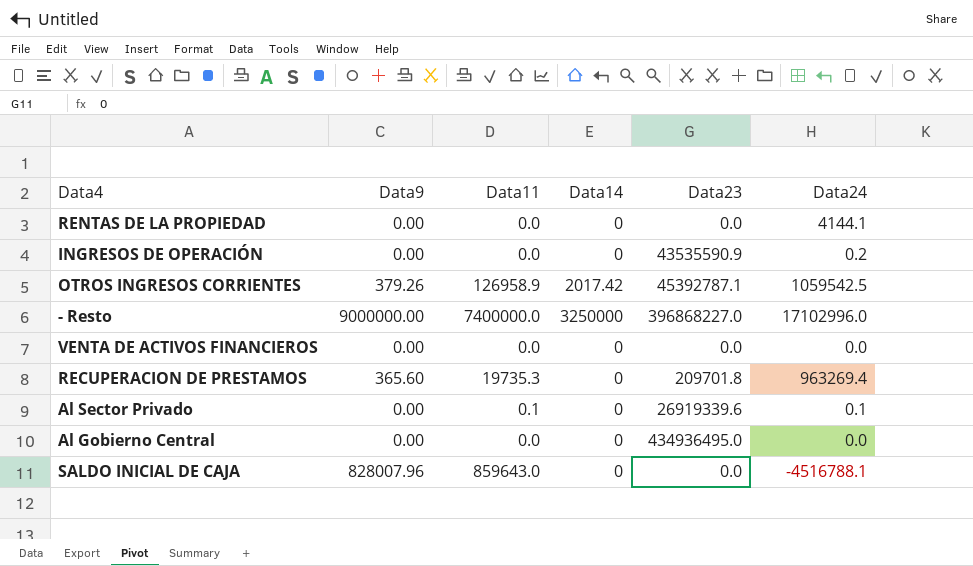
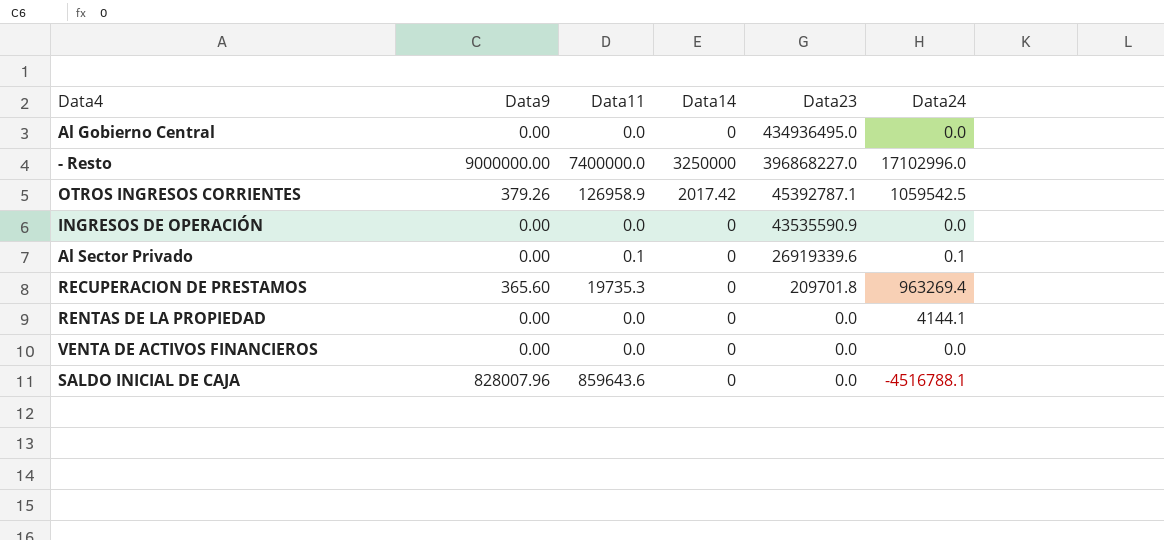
row order: none -> Data23 descending
INGRESOS DE OPERACIÓN | Data24: 0.2 -> 0.0
SALDO INICIAL DE CAJA | Data11: 859643.0 -> 859643.6

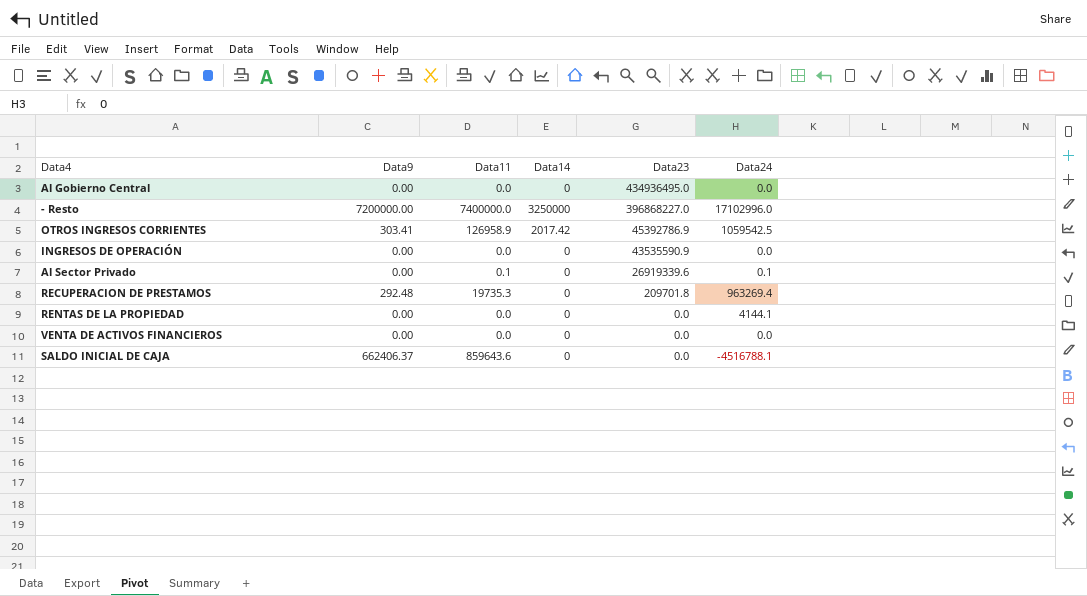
- Resto | Data9: 9000000.00 -> 7200000.00
OTROS INGRESOS CORRIENTES | Data9: 379.26 -> 303.41
OTROS INGRESOS CORRIENTES | Data23: 45392787.1 -> 45392786.9
RECUPERACION DE PRESTAMOS | Data9: 365.60 -> 292.48
SALDO INICIAL DE CAJA | Data9: 828007.96 -> 662406.37

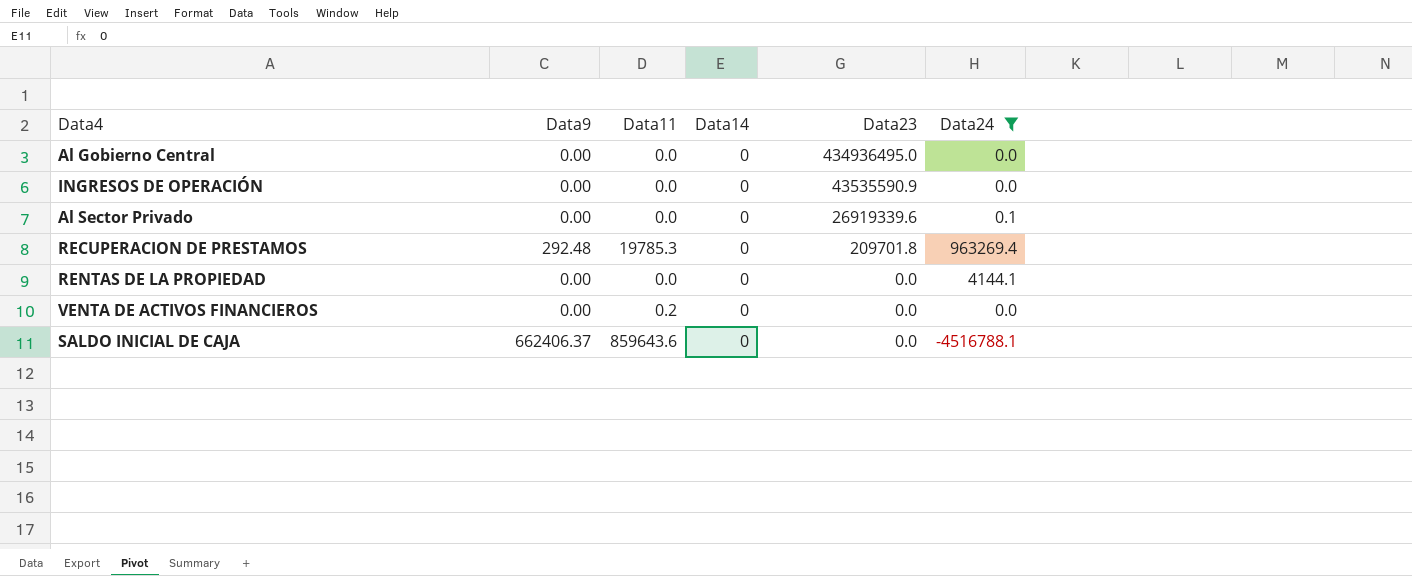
filter: none -> Data24 <= 963269.4
Al Sector Privado | Data11: 0.1 -> 0.0
RECUPERACION DE PRESTAMOS | Data11: 19735.3 -> 19785.3
VENTA DE ACTIVOS FINANCIEROS | Data11: 0.0 -> 0.2

